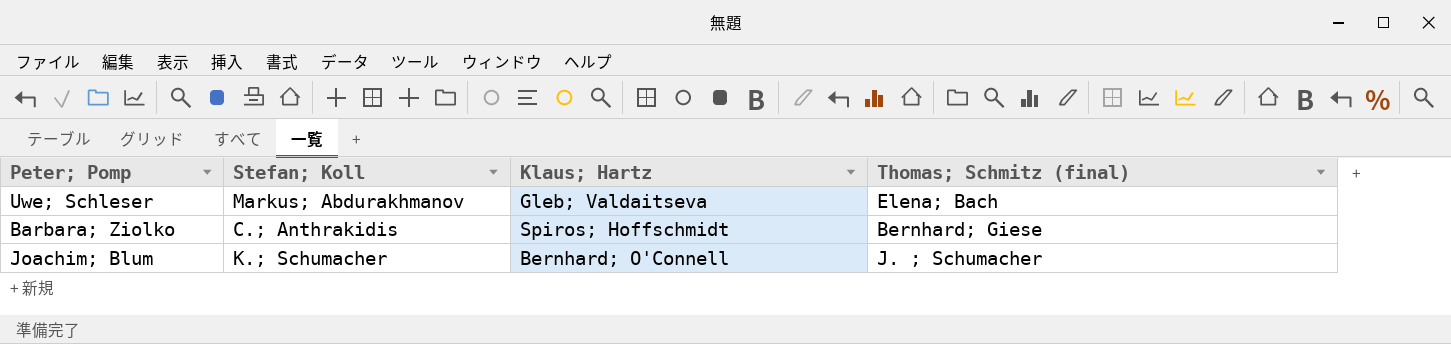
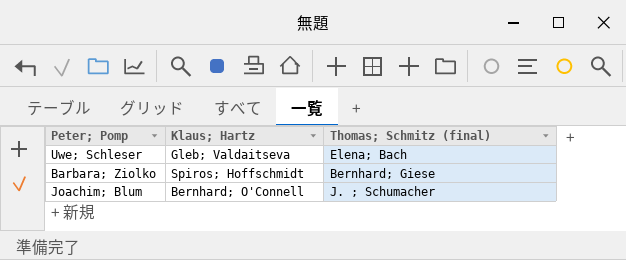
column Stefan; Koll | position: 2 -> none

